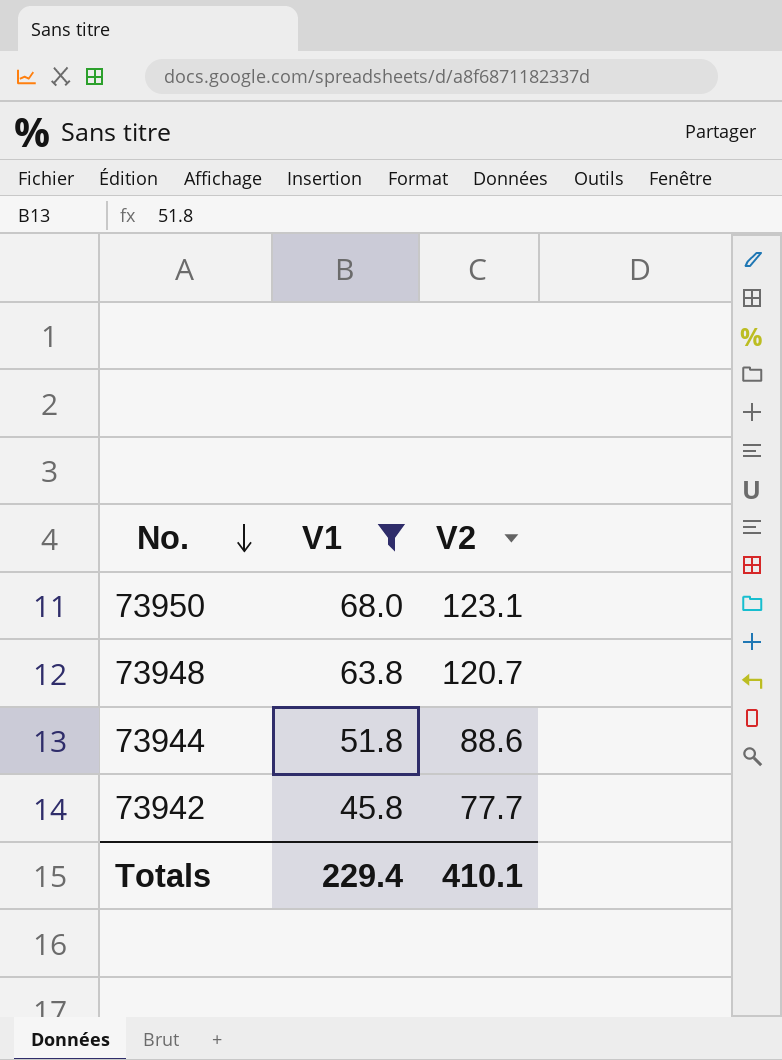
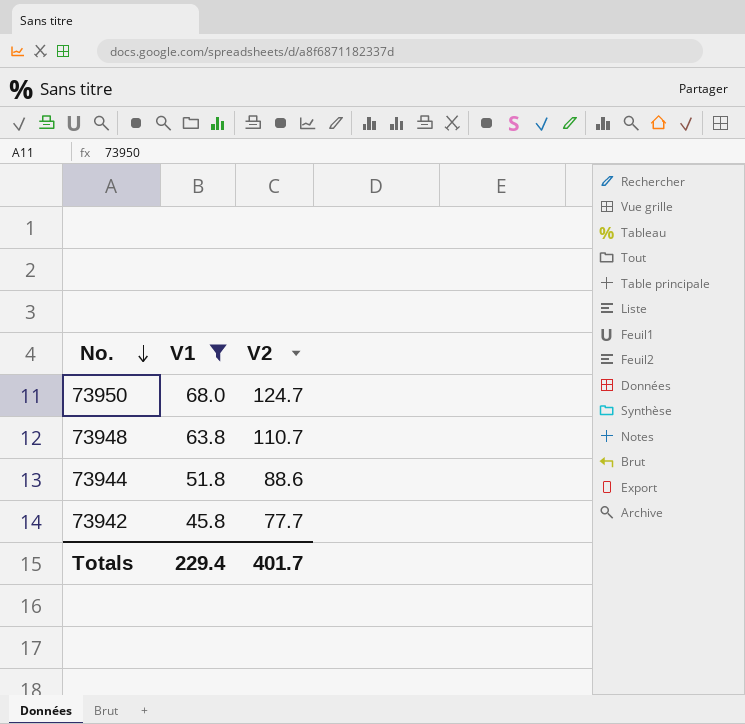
73950 | V2: 123.1 -> 124.7
73948 | V2: 120.7 -> 110.7
Totals | V2: 410.1 -> 401.7

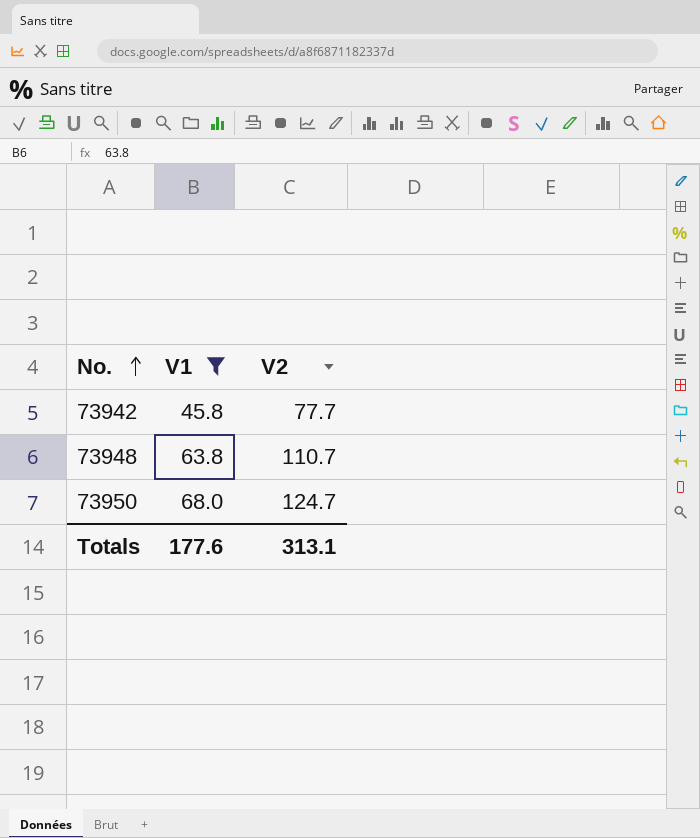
row order: No. descending -> No. ascending
row 73944: 51.8 | 88.6 -> none
Totals | V1: 229.4 -> 177.6
Totals | V2: 401.7 -> 313.1

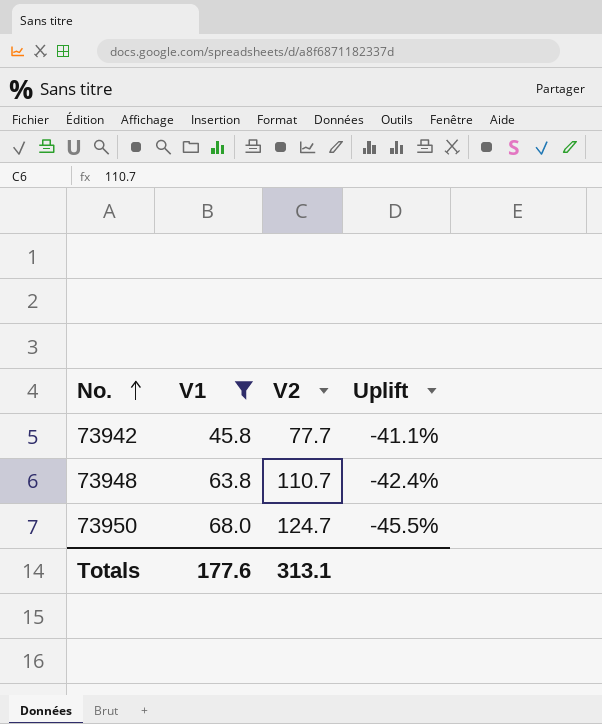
column Uplift | formula: none -> ([V1] - [V2]) / [V2]

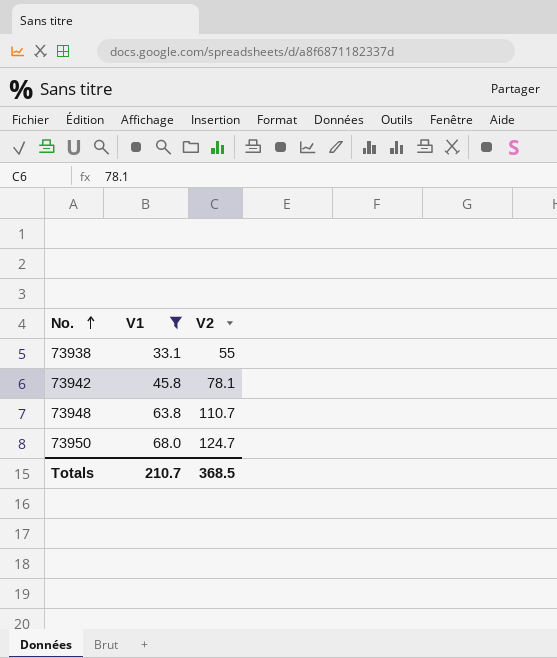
column Uplift | formula: ([V1] - [V2]) / [V2] -> none
row 73938: none -> 33.1 | 55
73942 | V2: 77.7 -> 78.1
Totals | V1: 177.6 -> 210.7
Totals | V2: 313.1 -> 368.5

